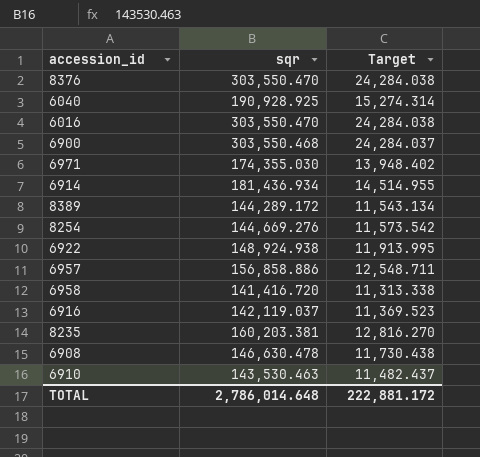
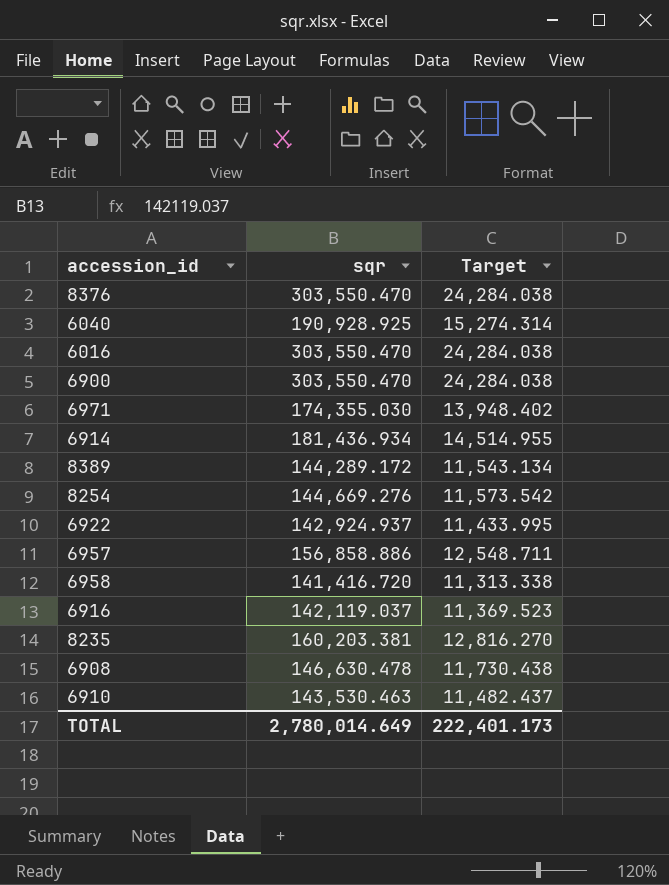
6900 | sqr: 303,550.468 -> 303,550.470
6900 | Target: 24,284.037 -> 24,284.038
6922 | sqr: 148,924.938 -> 142,924.937
6922 | Target: 11,913.995 -> 11,433.995
TOTAL | sqr: 2,786,014.648 -> 2,780,014.649
TOTAL | Target: 222,881.172 -> 222,401.173

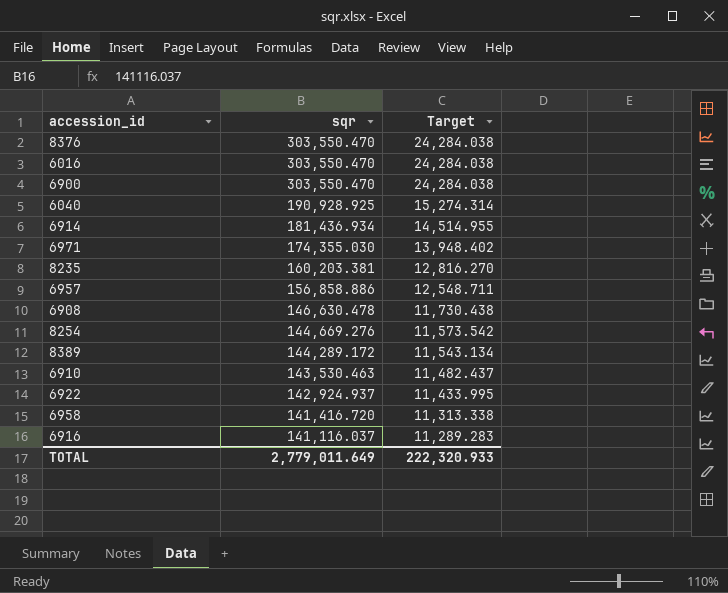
row order: none -> sqr descending
6916 | sqr: 142,119.037 -> 141,116.037
6916 | Target: 11,369.523 -> 11,289.283
TOTAL | sqr: 2,780,014.649 -> 2,779,011.649
TOTAL | Target: 222,401.173 -> 222,320.933

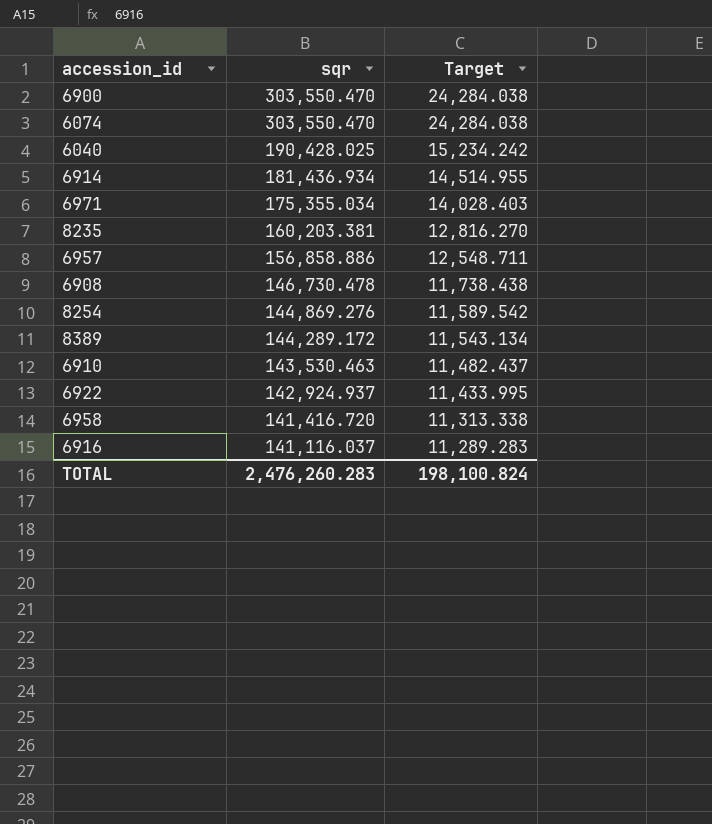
row 8376: 303,550.470 | 24,284.038 -> none
row 6016: 303,550.470 | 24,284.038 -> none
row 6074: none -> 303,550.470 | 24,284.038
6040 | sqr: 190,928.925 -> 190,428.025
6040 | Target: 15,274.314 -> 15,234.242
6971 | sqr: 174,355.030 -> 175,355.034
6971 | Target: 13,948.402 -> 14,028.403
6908 | sqr: 146,630.478 -> 146,730.478
6908 | Target: 11,730.438 -> 11,738.438
8254 | sqr: 144,669.276 -> 144,869.276
8254 | Target: 11,573.542 -> 11,589.542
TOTAL | sqr: 2,779,011.649 -> 2,476,260.283
TOTAL | Target: 222,320.933 -> 198,100.824

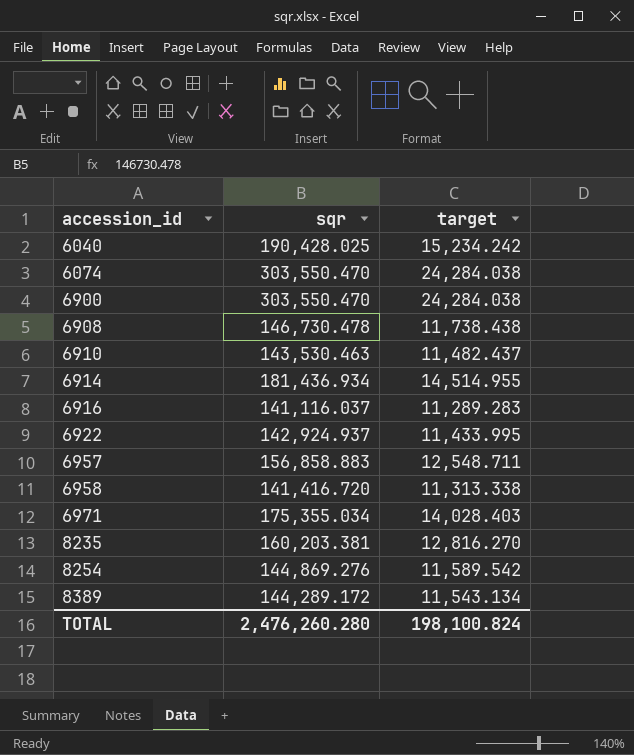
row order: sqr descending -> accession_id ascending
column name: Target -> target
6957 | sqr: 156,858.886 -> 156,858.883
TOTAL | sqr: 2,476,260.283 -> 2,476,260.280

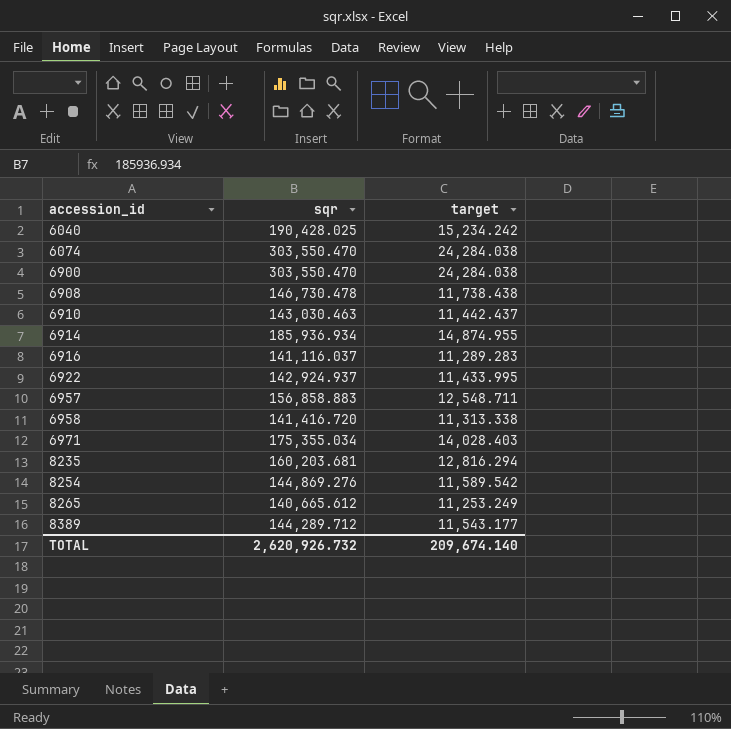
6910 | sqr: 143,530.463 -> 143,030.463
6910 | target: 11,482.437 -> 11,442.437
6914 | sqr: 181,436.934 -> 185,936.934
6914 | target: 14,514.955 -> 14,874.955
8235 | sqr: 160,203.381 -> 160,203.681
8235 | target: 12,816.270 -> 12,816.294
row 8265: none -> 140,665.612 | 11,253.249
8389 | sqr: 144,289.172 -> 144,289.712
8389 | target: 11,543.134 -> 11,543.177
TOTAL | sqr: 2,476,260.280 -> 2,620,926.732
TOTAL | target: 198,100.824 -> 209,674.140

